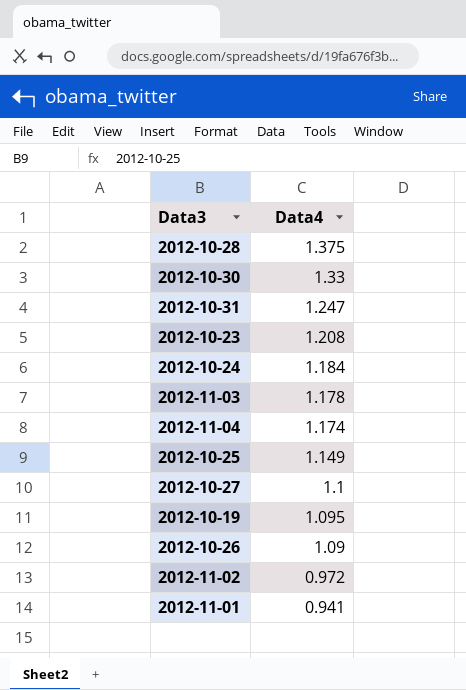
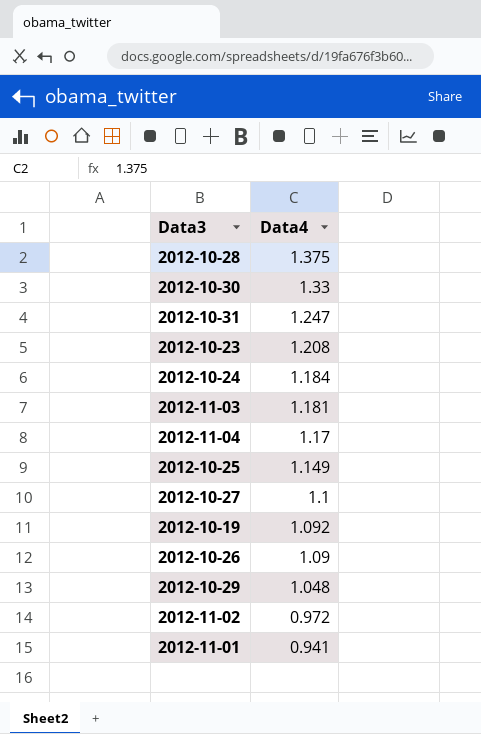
2012-11-03 | Data4: 1.178 -> 1.181
2012-11-04 | Data4: 1.174 -> 1.17
2012-10-19 | Data4: 1.095 -> 1.092
row 2012-10-29: none -> 1.048

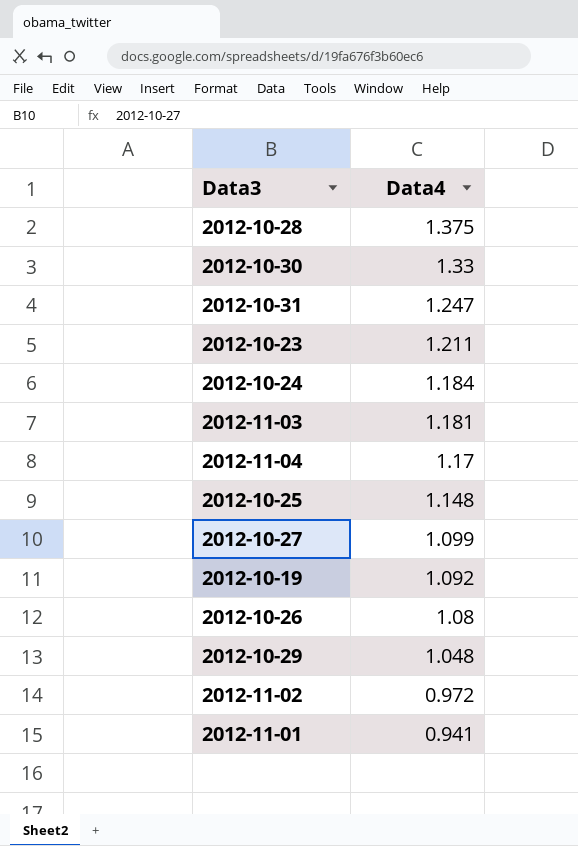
2012-10-23 | Data4: 1.208 -> 1.211
2012-10-25 | Data4: 1.149 -> 1.148
2012-10-27 | Data4: 1.1 -> 1.099
2012-10-26 | Data4: 1.09 -> 1.08

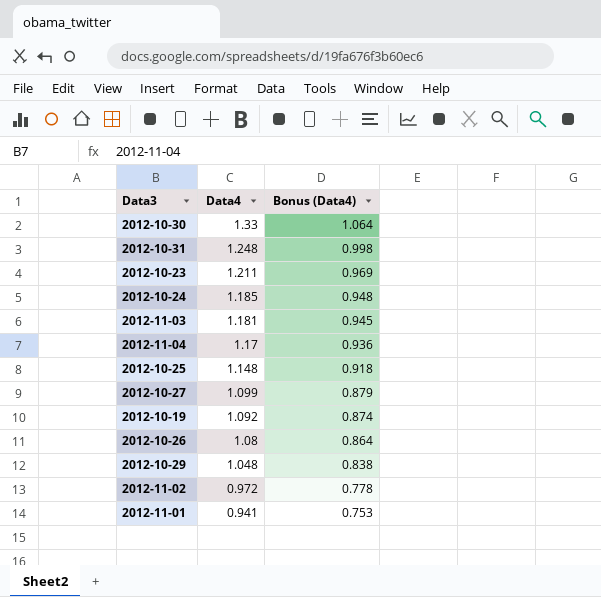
column Bonus (Data4) | formula: none -> [Data4] * 0.8
row 2012-10-28: 1.375 -> none
2012-10-31 | Data4: 1.247 -> 1.248
2012-10-24 | Data4: 1.184 -> 1.185

